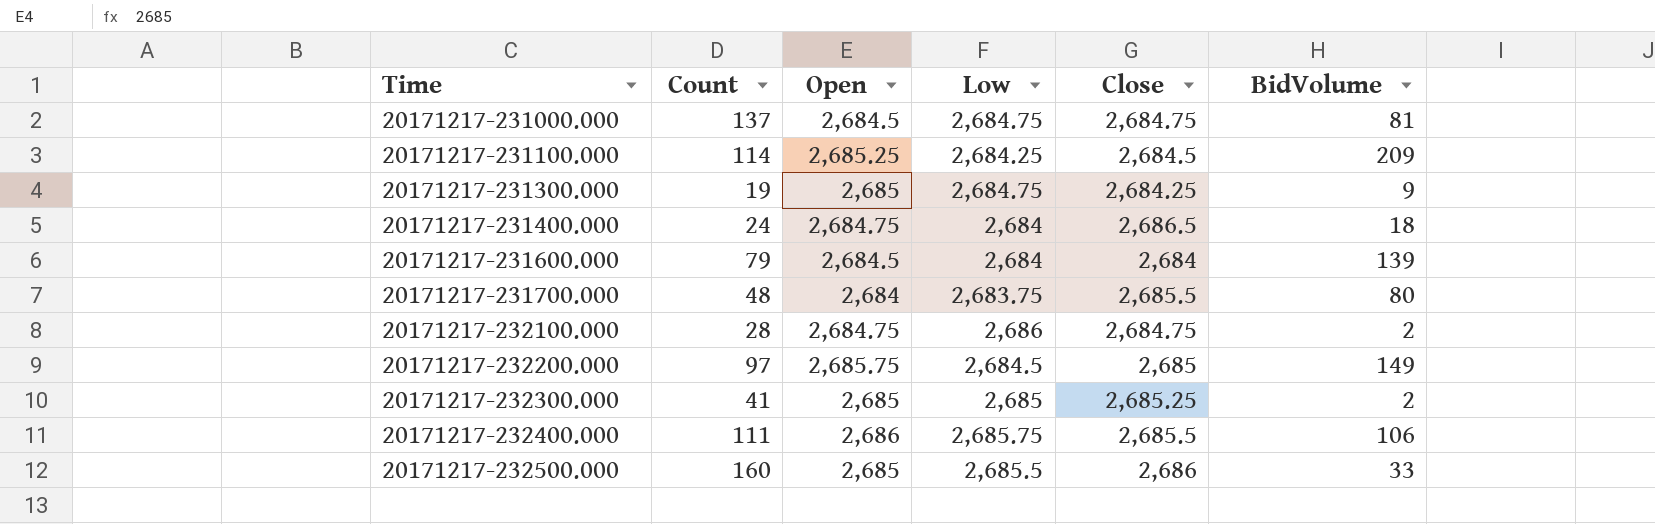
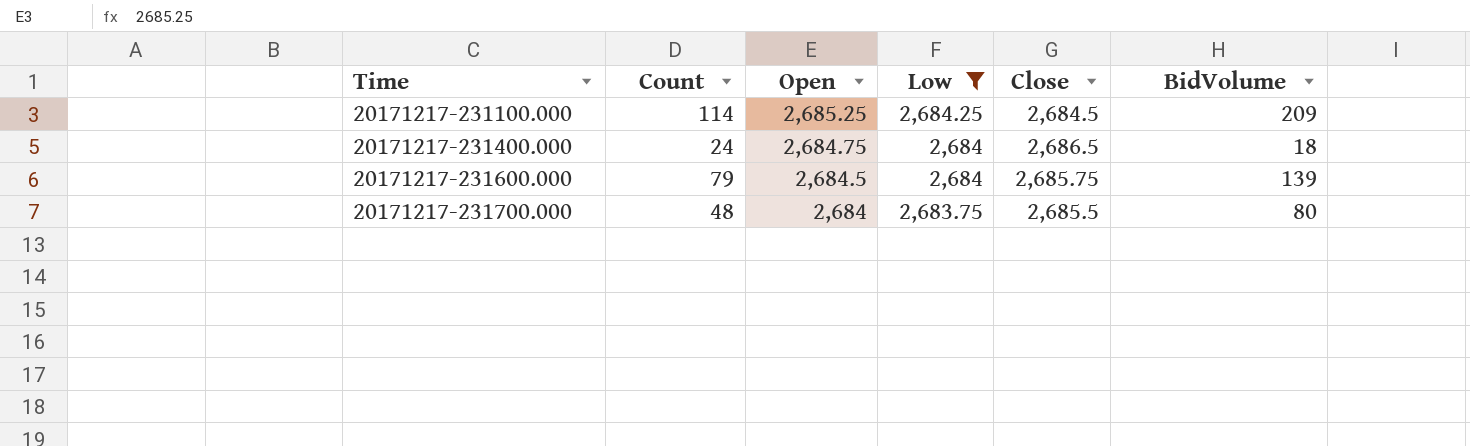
filter: none -> Low <= 2,684.25
20171217-231600.000 | Close: 2,684 -> 2,685.75

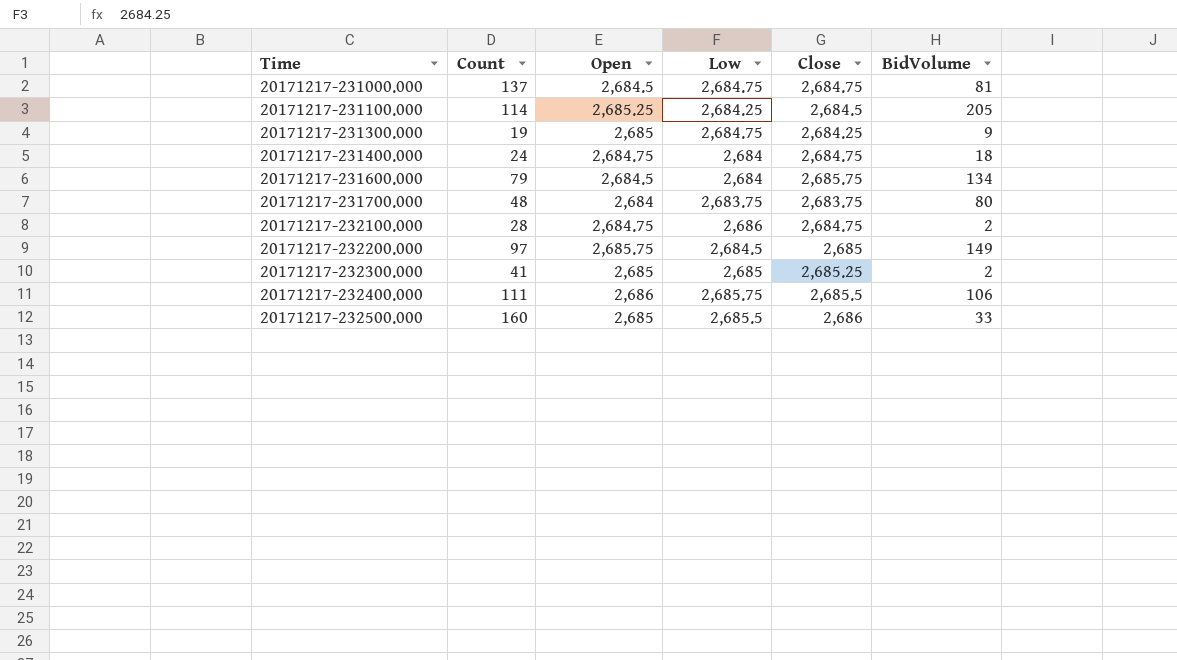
filter: Low <= 2,684.25 -> none
20171217-231100.000 | BidVolume: 209 -> 205
20171217-231400.000 | Close: 2,686.5 -> 2,684.75
20171217-231600.000 | BidVolume: 139 -> 134
20171217-231700.000 | Close: 2,685.5 -> 2,683.75

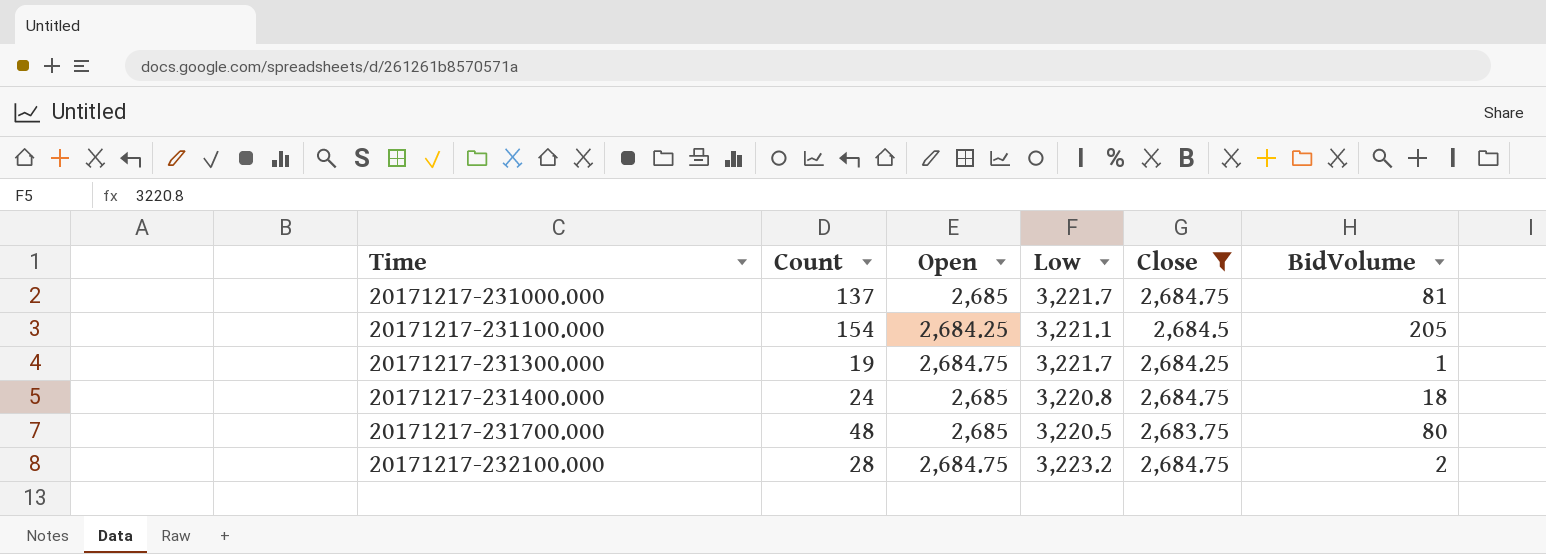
filter: none -> Close <= 2,684.75
20171217-231000.000 | Open: 2,684.5 -> 2,685
20171217-231000.000 | Low: 2,684.75 -> 3,221.7
20171217-231100.000 | Count: 114 -> 154
20171217-231100.000 | Open: 2,685.25 -> 2,684.25
20171217-231100.000 | Low: 2,684.25 -> 3,221.1
20171217-231300.000 | Open: 2,685 -> 2,684.75
20171217-231300.000 | Low: 2,684.75 -> 3,221.7
20171217-231300.000 | BidVolume: 9 -> 1
20171217-231400.000 | Open: 2,684.75 -> 2,685
20171217-231400.000 | Low: 2,684 -> 3,220.8
20171217-231700.000 | Open: 2,684 -> 2,685
20171217-231700.000 | Low: 2,683.75 -> 3,220.5
20171217-232100.000 | Low: 2,686 -> 3,223.2

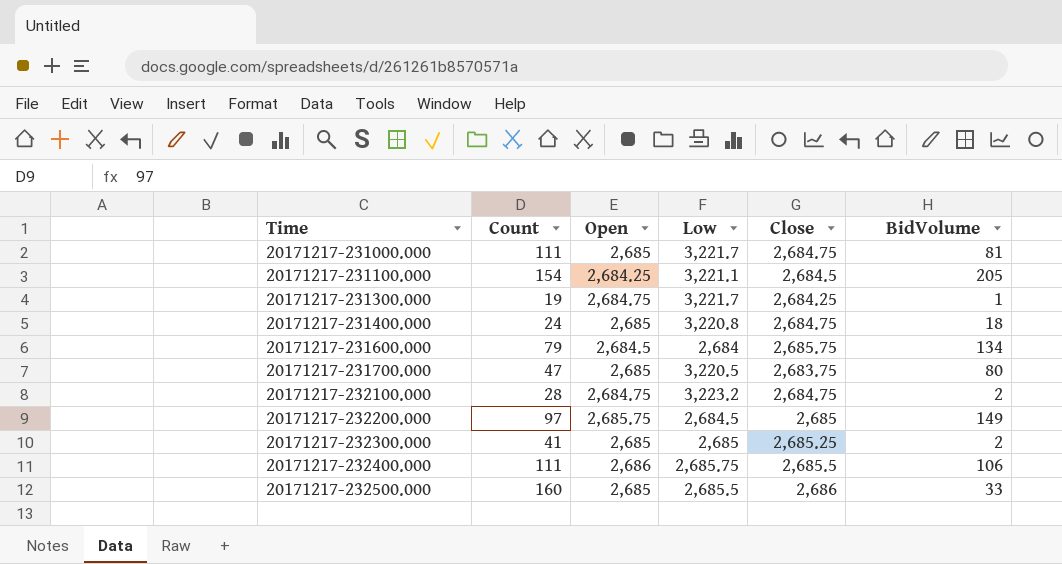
filter: Close <= 2,684.75 -> none
20171217-231000.000 | Count: 137 -> 111
20171217-231700.000 | Count: 48 -> 47

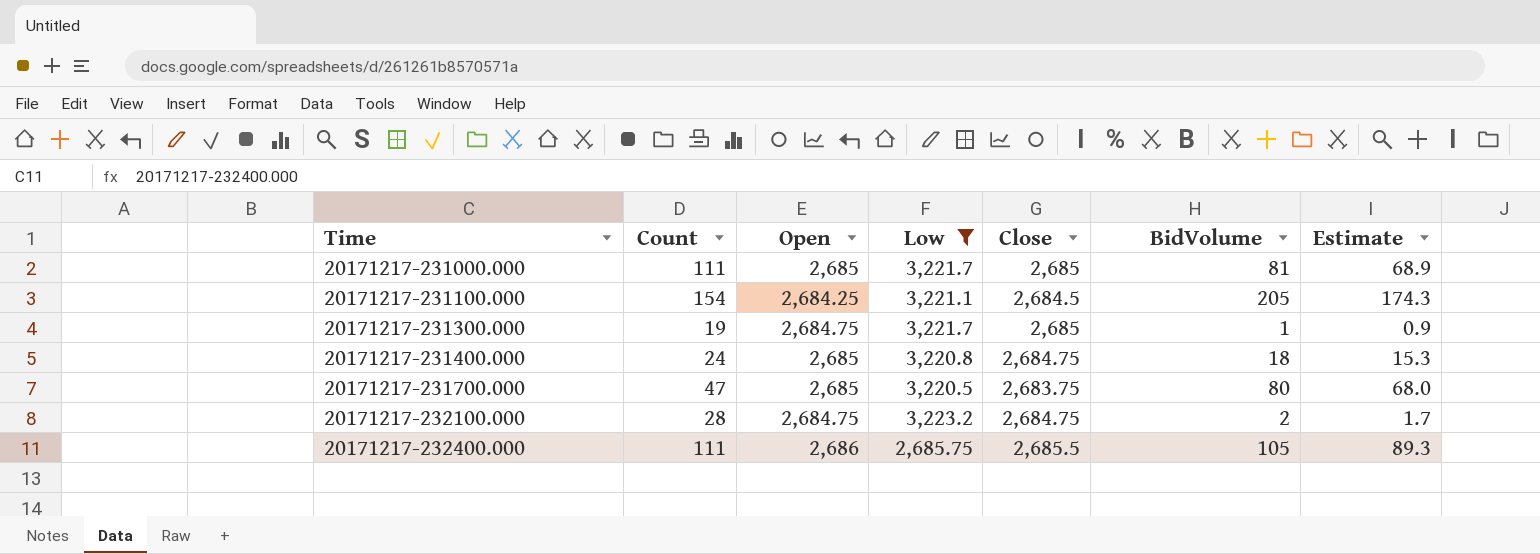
filter: none -> Low >= 2,685.75
column Estimate | formula: none -> [BidVolume] * 0.85
20171217-231000.000 | Close: 2,684.75 -> 2,685
20171217-231300.000 | Close: 2,684.25 -> 2,685
20171217-232400.000 | BidVolume: 106 -> 105

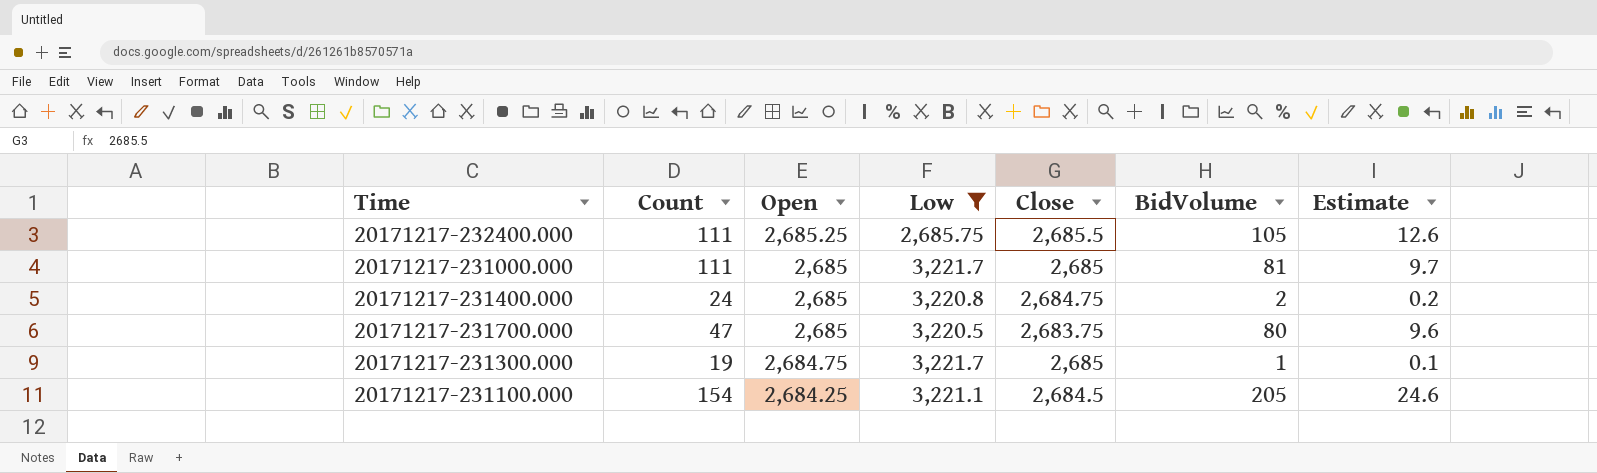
row order: Time ascending -> Open descending
column Estimate | formula: [BidVolume] * 0.85 -> [BidVolume] * 0.12
row 20171217-232100.000: 28 | 2,684.75 | 3,223.2 | 2,684.75 | 2 | 1.7 -> none
20171217-232400.000 | Open: 2,686 -> 2,685.25
20171217-231400.000 | BidVolume: 18 -> 2

